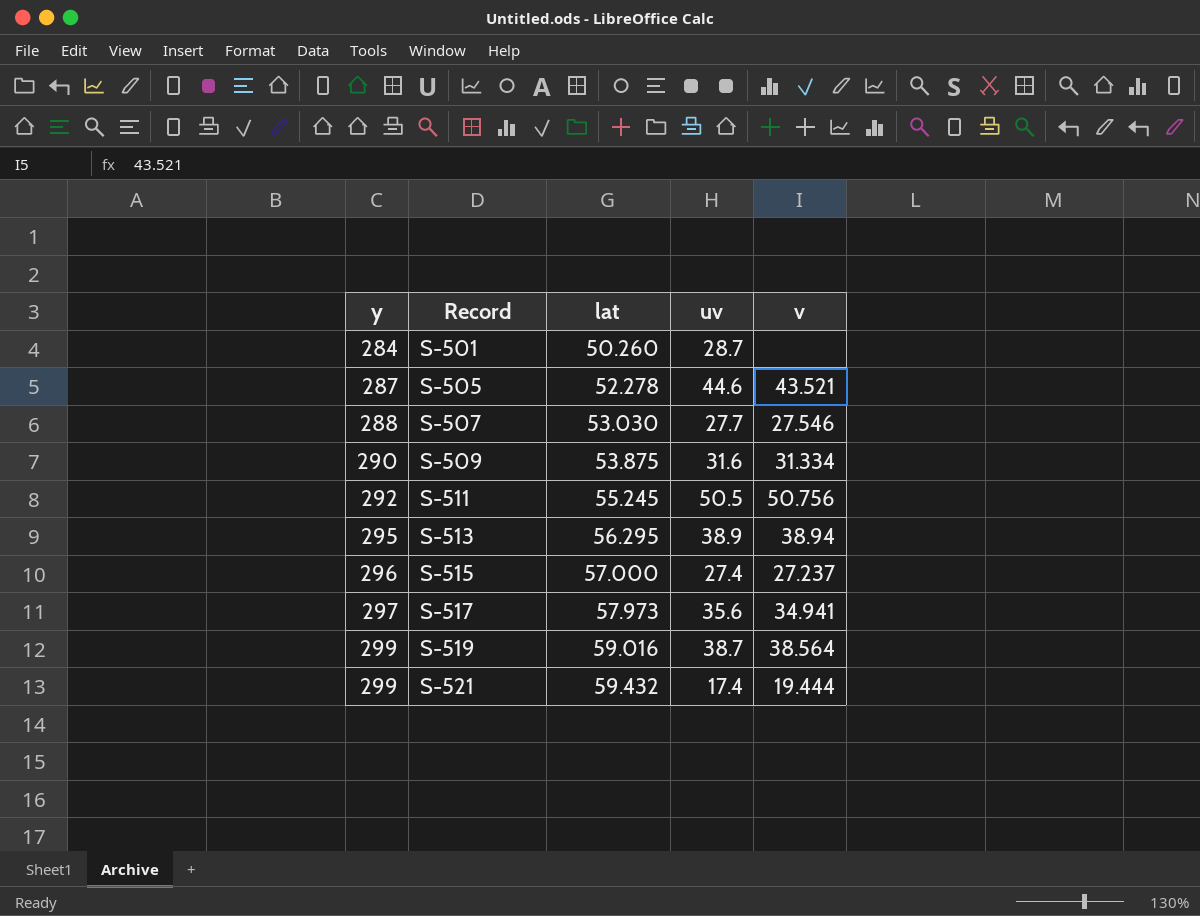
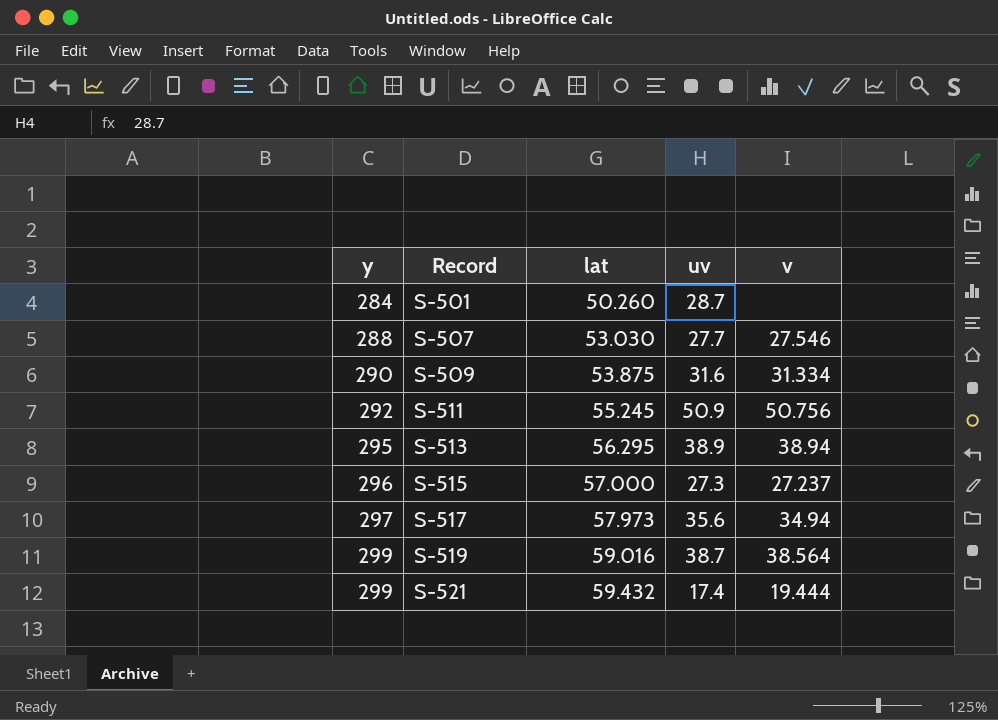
row S-505: 287 | 52.278 | 44.6 | 43.521 -> none
S-511 | uv: 50.5 -> 50.9
S-515 | uv: 27.4 -> 27.3
S-517 | v: 34.941 -> 34.94

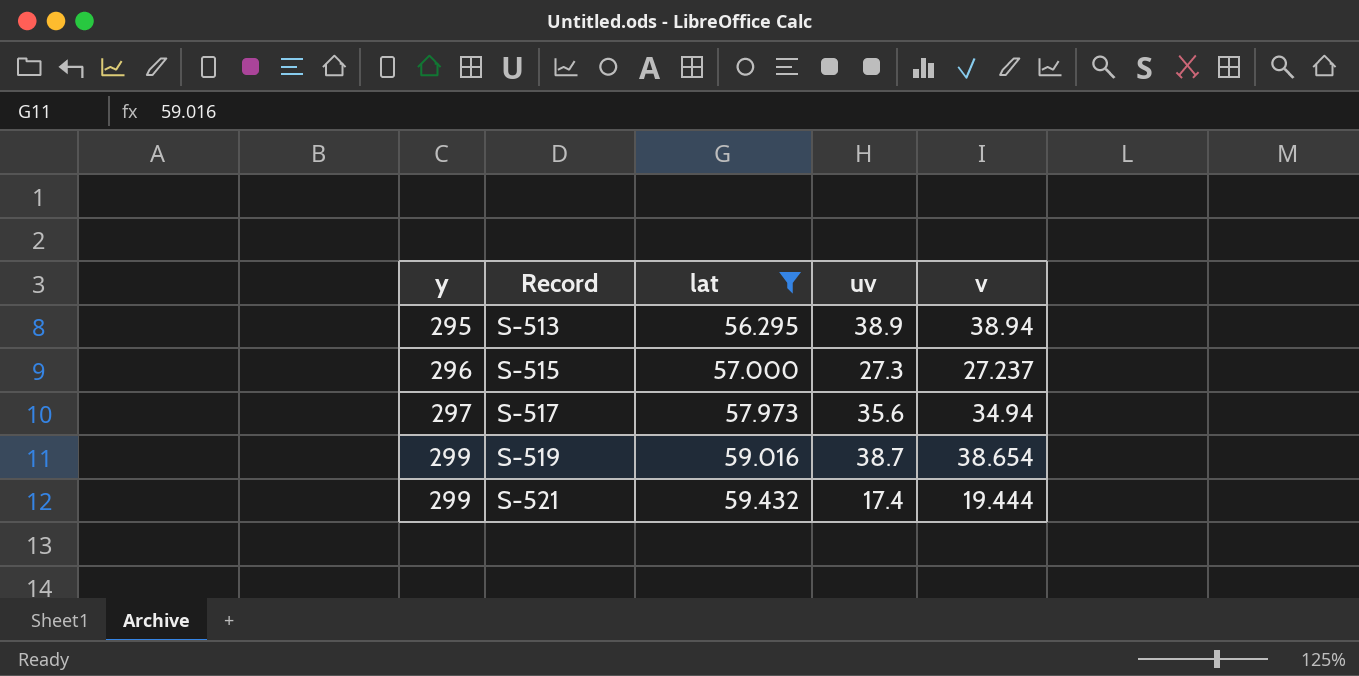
filter: none -> lat >= 56.295
S-519 | v: 38.564 -> 38.654

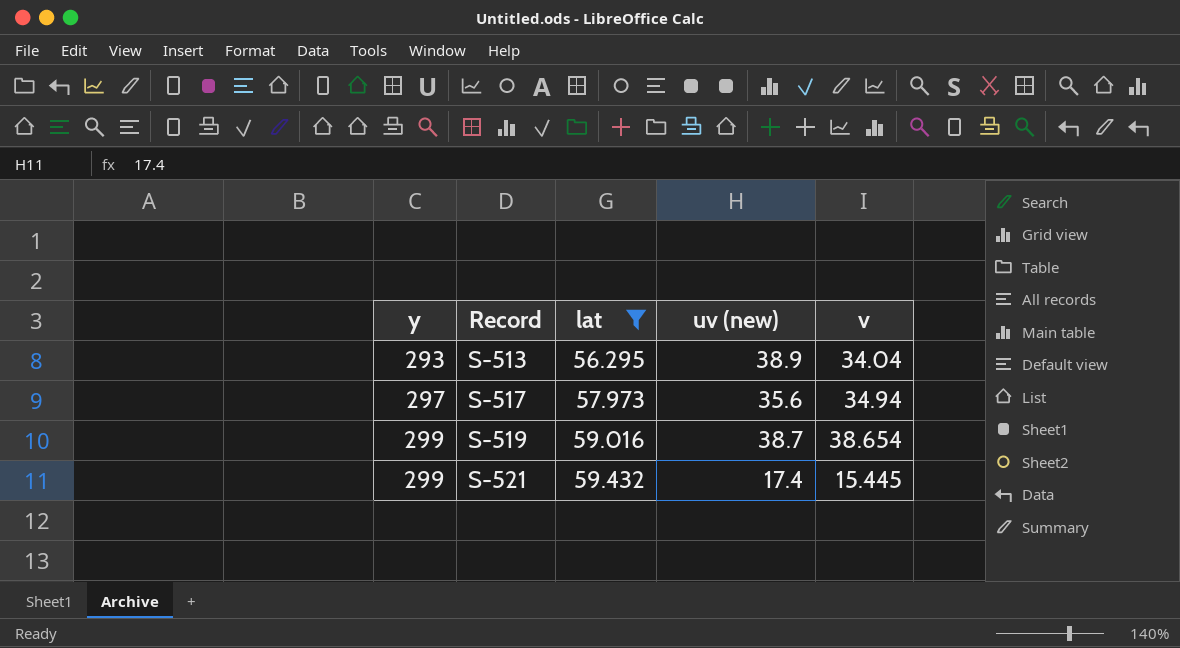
column name: uv -> uv (new)
row S-515: 296 | 57.000 | 27.3 | 27.237 -> none
S-513 | y: 295 -> 293
S-513 | v: 38.94 -> 34.04
S-521 | v: 19.444 -> 15.445

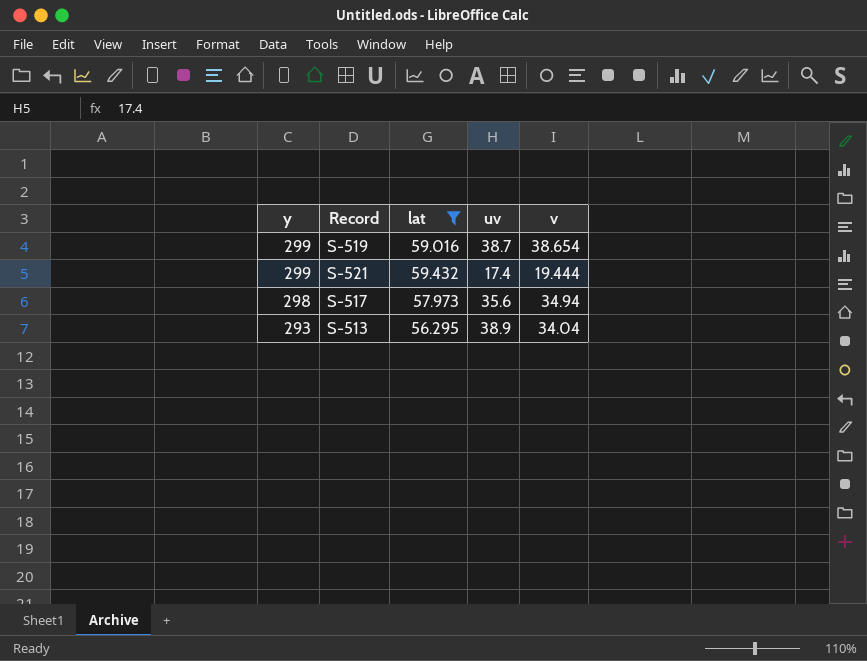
row order: y ascending -> y descending
column name: uv (new) -> uv
S-521 | v: 15.445 -> 19.444
S-517 | y: 297 -> 298

